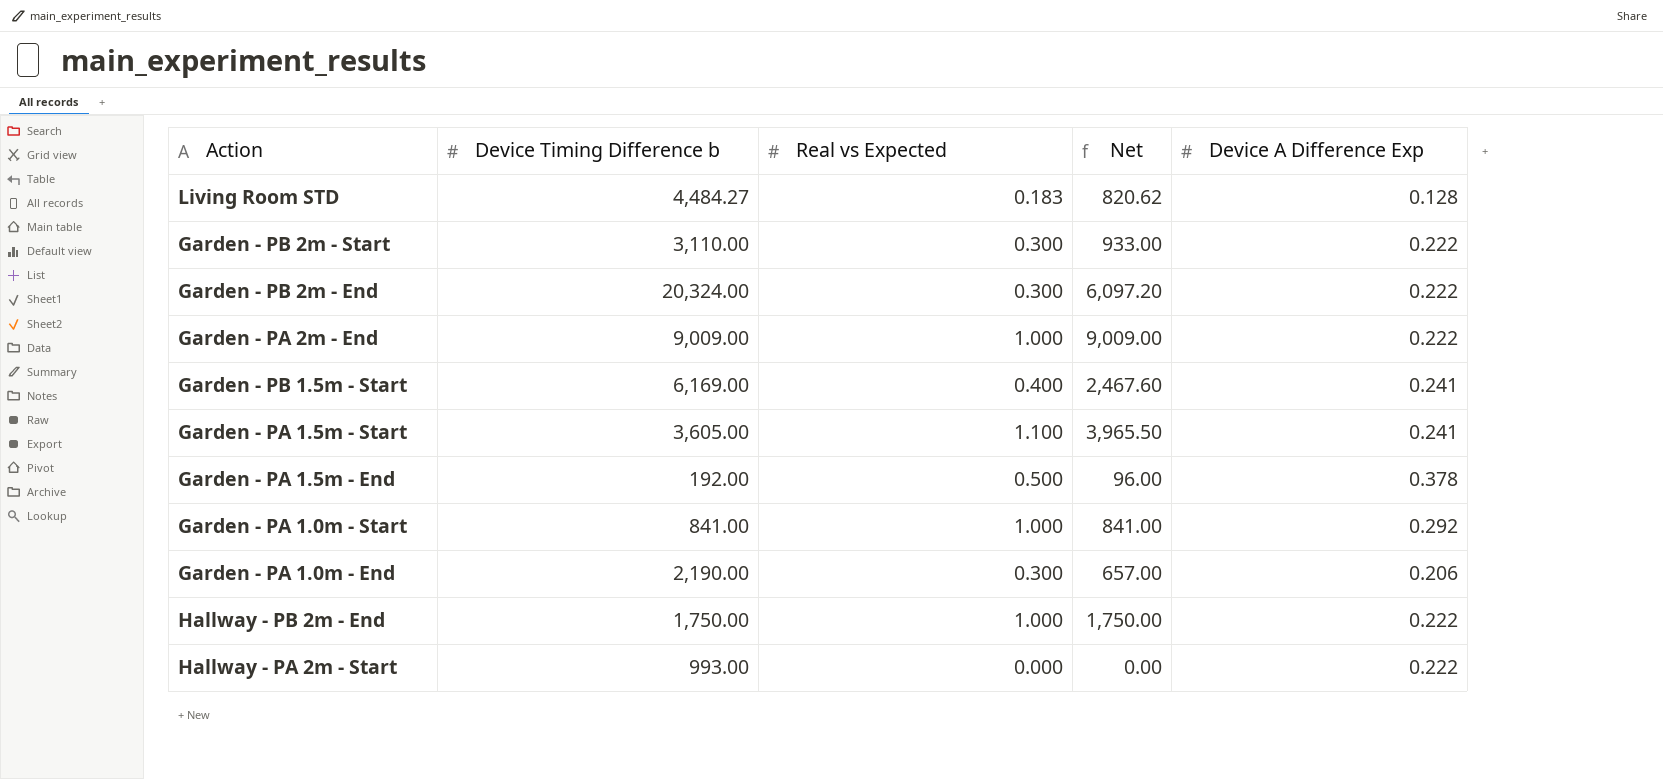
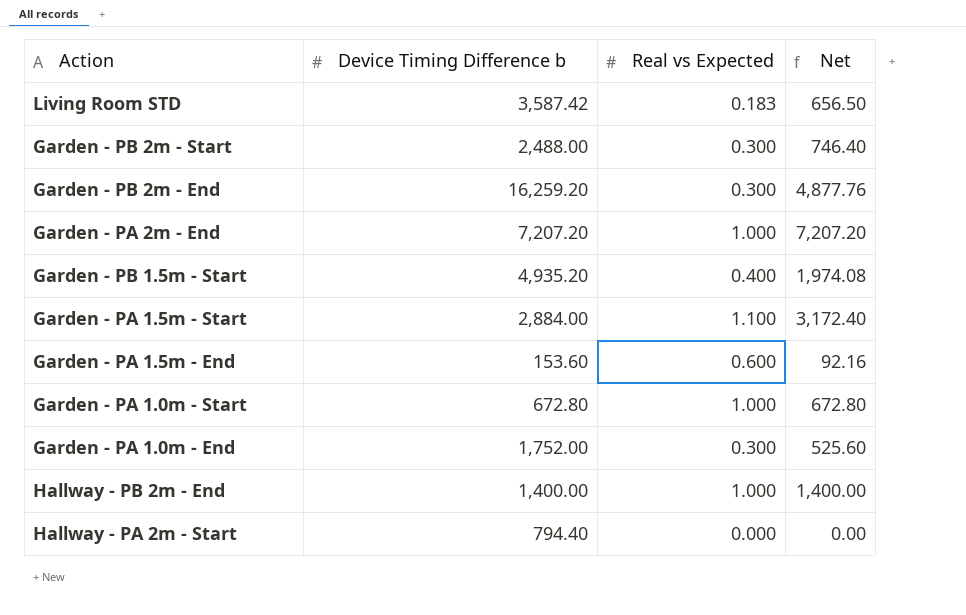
column Device A Difference Exp | position: 5 -> none
Living Room STD | Device Timing Difference b: 4,484.27 -> 3,587.42
Living Room STD | Net: 820.62 -> 656.50
Garden - PB 2m - Start | Device Timing Difference b: 3,110.00 -> 2,488.00
Garden - PB 2m - Start | Net: 933.00 -> 746.40
Garden - PB 2m - End | Device Timing Difference b: 20,324.00 -> 16,259.20
Garden - PB 2m - End | Net: 6,097.20 -> 4,877.76
Garden - PA 2m - End | Device Timing Difference b: 9,009.00 -> 7,207.20
Garden - PA 2m - End | Net: 9,009.00 -> 7,207.20
Garden - PB 1.5m - Start | Device Timing Difference b: 6,169.00 -> 4,935.20
Garden - PB 1.5m - Start | Net: 2,467.60 -> 1,974.08
Garden - PA 1.5m - Start | Device Timing Difference b: 3,605.00 -> 2,884.00
Garden - PA 1.5m - Start | Net: 3,965.50 -> 3,172.40
Garden - PA 1.5m - End | Device Timing Difference b: 192.00 -> 153.60
Garden - PA 1.5m - End | Real vs Expected: 0.500 -> 0.600
Garden - PA 1.5m - End | Net: 96.00 -> 92.16
Garden - PA 1.0m - Start | Device Timing Difference b: 841.00 -> 672.80
Garden - PA 1.0m - Start | Net: 841.00 -> 672.80
Garden - PA 1.0m - End | Device Timing Difference b: 2,190.00 -> 1,752.00
Garden - PA 1.0m - End | Net: 657.00 -> 525.60
Hallway - PB 2m - End | Device Timing Difference b: 1,750.00 -> 1,400.00
Hallway - PB 2m - End | Net: 1,750.00 -> 1,400.00
Hallway - PA 2m - Start | Device Timing Difference b: 993.00 -> 794.40

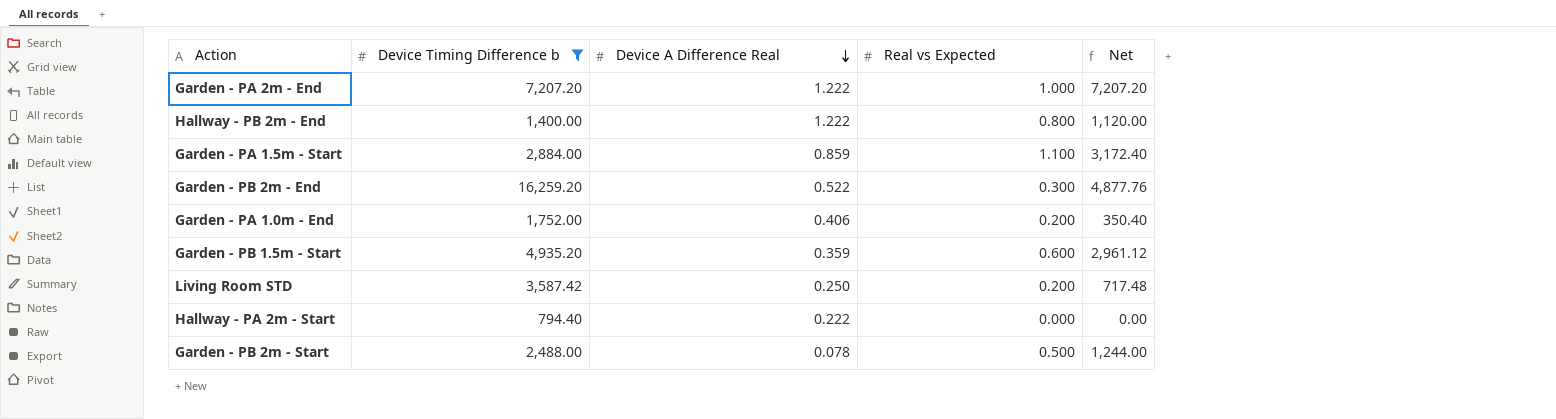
filter: none -> Device Timing Difference b >= 794.40
row order: none -> Device A Difference Real descending
column Device A Difference Real | position: none -> 3
Hallway - PB 2m - End | Real vs Expected: 1.000 -> 0.800
Hallway - PB 2m - End | Net: 1,400.00 -> 1,120.00
Garden - PA 1.0m - End | Real vs Expected: 0.300 -> 0.200
Garden - PA 1.0m - End | Net: 525.60 -> 350.40
Garden - PB 1.5m - Start | Real vs Expected: 0.400 -> 0.600
Garden - PB 1.5m - Start | Net: 1,974.08 -> 2,961.12
Living Room STD | Real vs Expected: 0.183 -> 0.200
Living Room STD | Net: 656.50 -> 717.48
Garden - PB 2m - Start | Real vs Expected: 0.300 -> 0.500
Garden - PB 2m - Start | Net: 746.40 -> 1,244.00

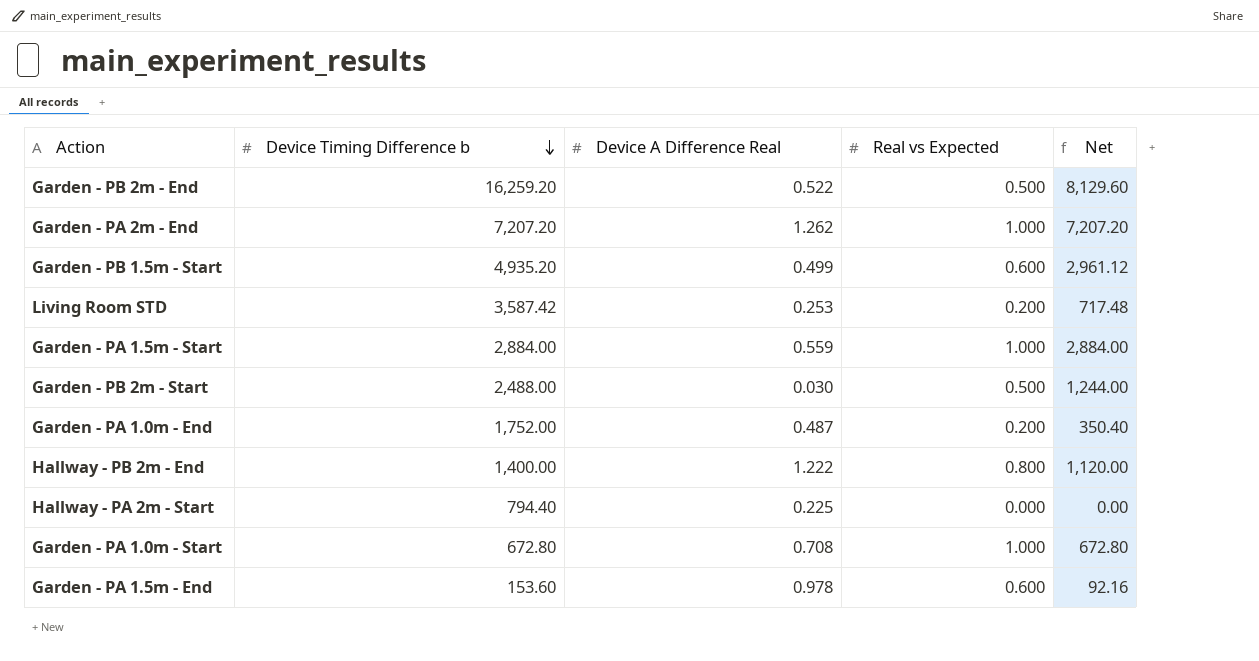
filter: Device Timing Difference b >= 794.40 -> none
row order: Device A Difference Real descending -> Device Timing Difference b descending
Garden - PB 2m - End | Real vs Expected: 0.300 -> 0.500
Garden - PB 2m - End | Net: 4,877.76 -> 8,129.60
Garden - PA 2m - End | Device A Difference Real: 1.222 -> 1.262
Garden - PB 1.5m - Start | Device A Difference Real: 0.359 -> 0.499
Living Room STD | Device A Difference Real: 0.250 -> 0.253
Garden - PA 1.5m - Start | Device A Difference Real: 0.859 -> 0.559
Garden - PA 1.5m - Start | Real vs Expected: 1.100 -> 1.000
Garden - PA 1.5m - Start | Net: 3,172.40 -> 2,884.00
Garden - PB 2m - Start | Device A Difference Real: 0.078 -> 0.030
Garden - PA 1.0m - End | Device A Difference Real: 0.406 -> 0.487
Hallway - PA 2m - Start | Device A Difference Real: 0.222 -> 0.225

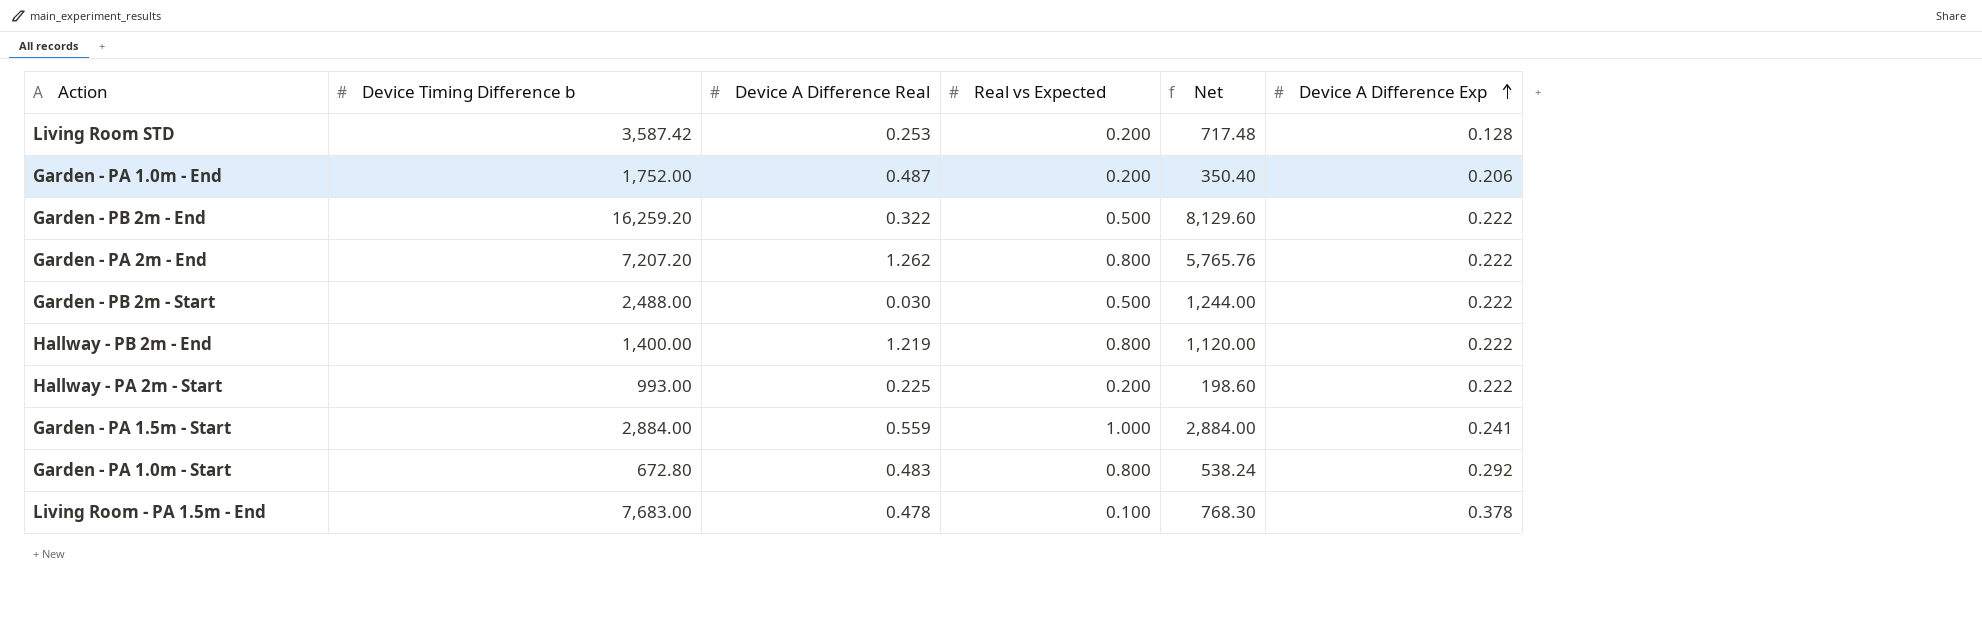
row order: Device Timing Difference b descending -> Device A Difference Exp ascending
column Device A Difference Exp | position: none -> 6
row Garden - PB 1.5m - Start: 4,935.20 | 0.499 | 0.600 | 2,961.12 -> none
row Garden - PA 1.5m - End: 153.60 | 0.978 | 0.600 | 92.16 -> none
Garden - PB 2m - End | Device A Difference Real: 0.522 -> 0.322
Garden - PA 2m - End | Real vs Expected: 1.000 -> 0.800
Garden - PA 2m - End | Net: 7,207.20 -> 5,765.76
Hallway - PB 2m - End | Device A Difference Real: 1.222 -> 1.219
Hallway - PA 2m - Start | Device Timing Difference b: 794.40 -> 993.00
Hallway - PA 2m - Start | Real vs Expected: 0.000 -> 0.200
Hallway - PA 2m - Start | Net: 0.00 -> 198.60
Garden - PA 1.0m - Start | Device A Difference Real: 0.708 -> 0.483
Garden - PA 1.0m - Start | Real vs Expected: 1.000 -> 0.800
Garden - PA 1.0m - Start | Net: 672.80 -> 538.24
row Living Room - PA 1.5m - End: none -> 7,683.00 | 0.478 | 0.100 | 768.30 | 0.378

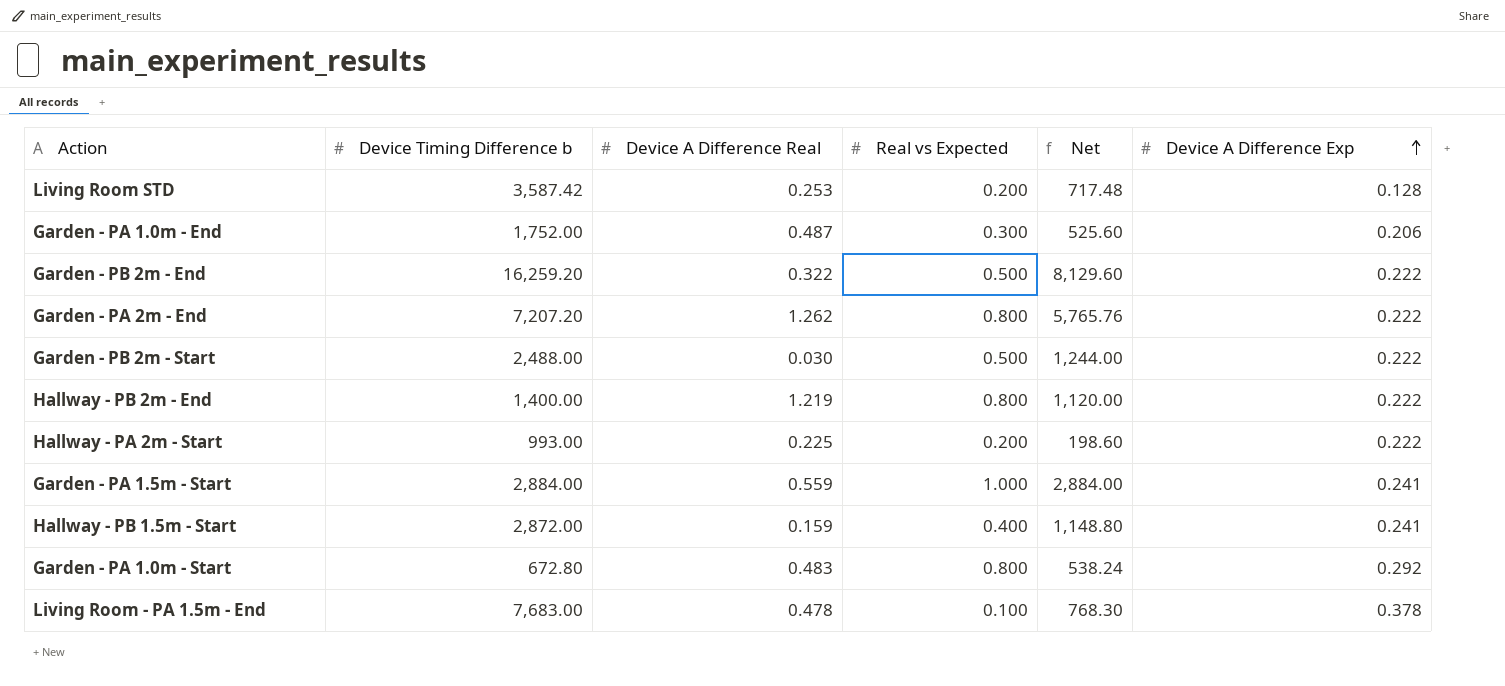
Garden - PA 1.0m - End | Real vs Expected: 0.200 -> 0.300
Garden - PA 1.0m - End | Net: 350.40 -> 525.60
row Hallway - PB 1.5m - Start: none -> 2,872.00 | 0.159 | 0.400 | 1,148.80 | 0.241

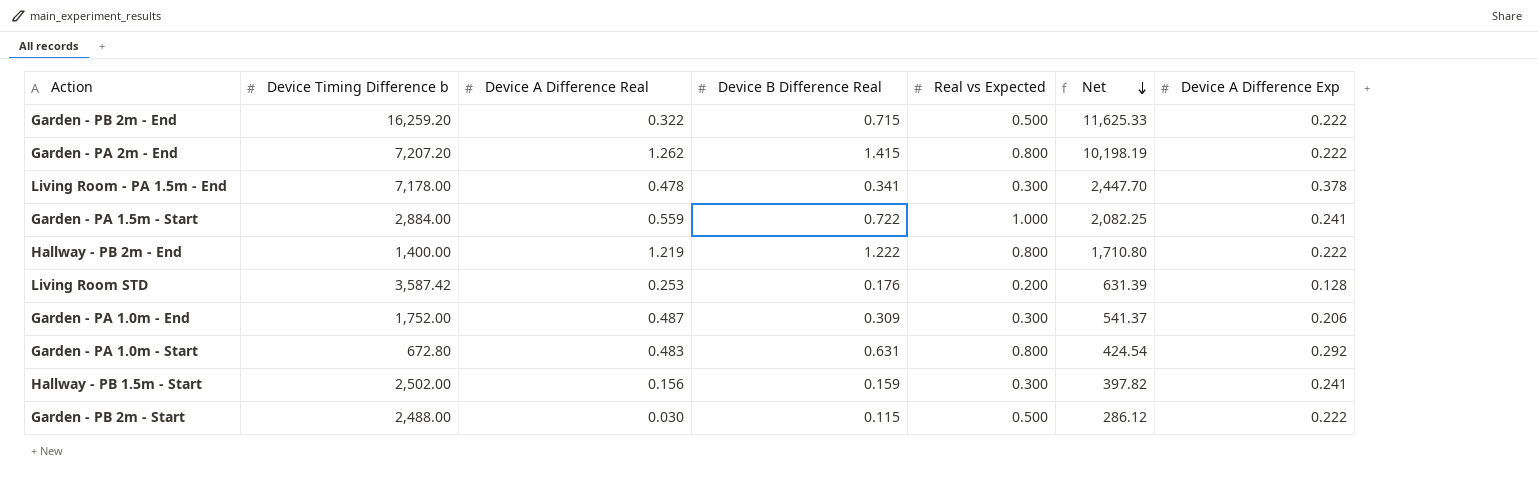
row order: Device A Difference Exp ascending -> Net descending
column Device B Difference Real | position: none -> 4
column Net | formula: [Device Timing Difference b] * [Real vs Expected] -> [Device Timing Difference b] * [Device B Difference Real]
row Hallway - PA 2m - Start: 993.00 | 0.225 | 0.200 | 198.60 | 0.222 -> none
Living Room - PA 1.5m - End | Device Timing Difference b: 7,683.00 -> 7,178.00
Living Room - PA 1.5m - End | Real vs Expected: 0.100 -> 0.300
Hallway - PB 1.5m - Start | Device Timing Difference b: 2,872.00 -> 2,502.00
Hallway - PB 1.5m - Start | Device A Difference Real: 0.159 -> 0.156
Hallway - PB 1.5m - Start | Real vs Expected: 0.400 -> 0.300

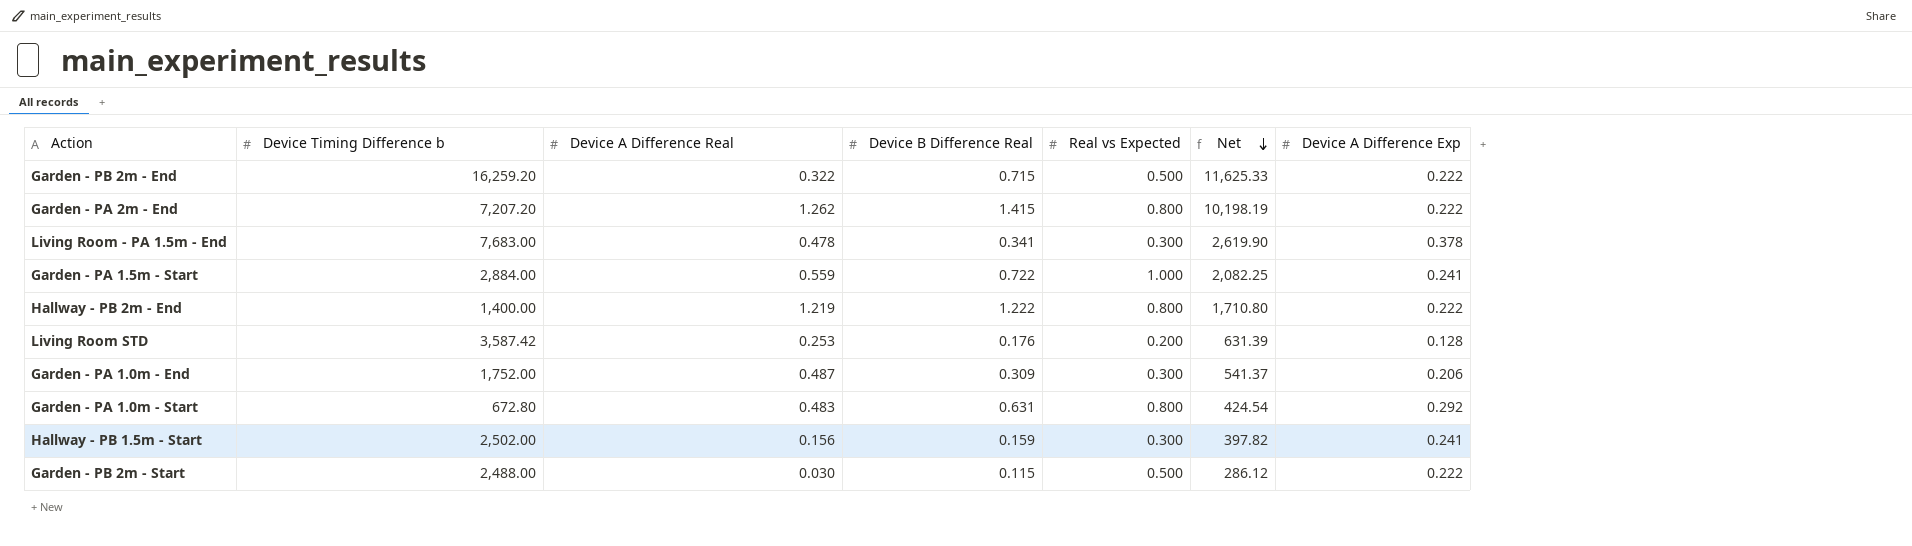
Living Room - PA 1.5m - End | Device Timing Difference b: 7,178.00 -> 7,683.00
Living Room - PA 1.5m - End | Net: 2,447.70 -> 2,619.90

